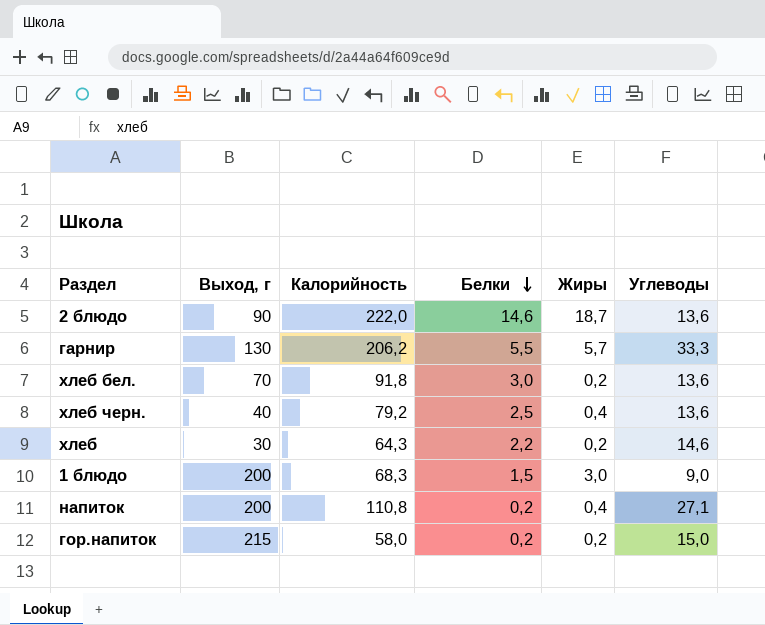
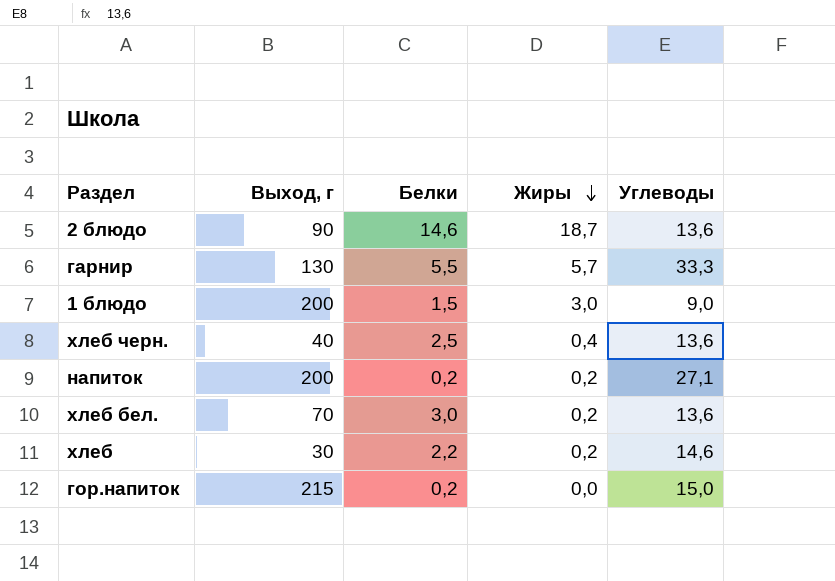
row order: Белки descending -> Жиры descending
column Калорийность | position: 3 -> none
напиток | Жиры: 0,4 -> 0,2
гор.напиток | Жиры: 0,2 -> 0,0

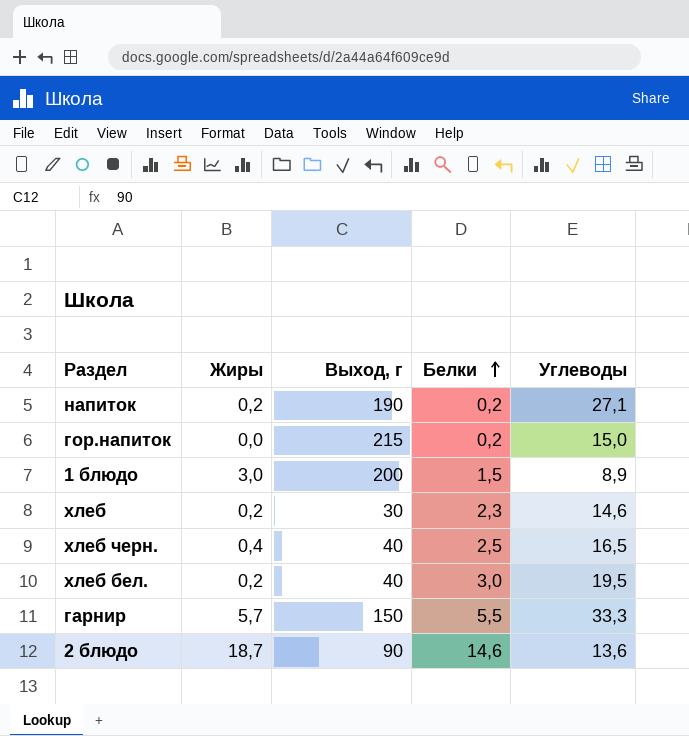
row order: Жиры descending -> Белки ascending
column Жиры | position: 4 -> 2
напиток | Выход, г: 200 -> 190
1 блюдо | Углеводы: 9,0 -> 8,9
хлеб | Белки: 2,2 -> 2,3
хлеб черн. | Углеводы: 13,6 -> 16,5
хлеб бел. | Выход, г: 70 -> 40
хлеб бел. | Углеводы: 13,6 -> 19,5
гарнир | Выход, г: 130 -> 150

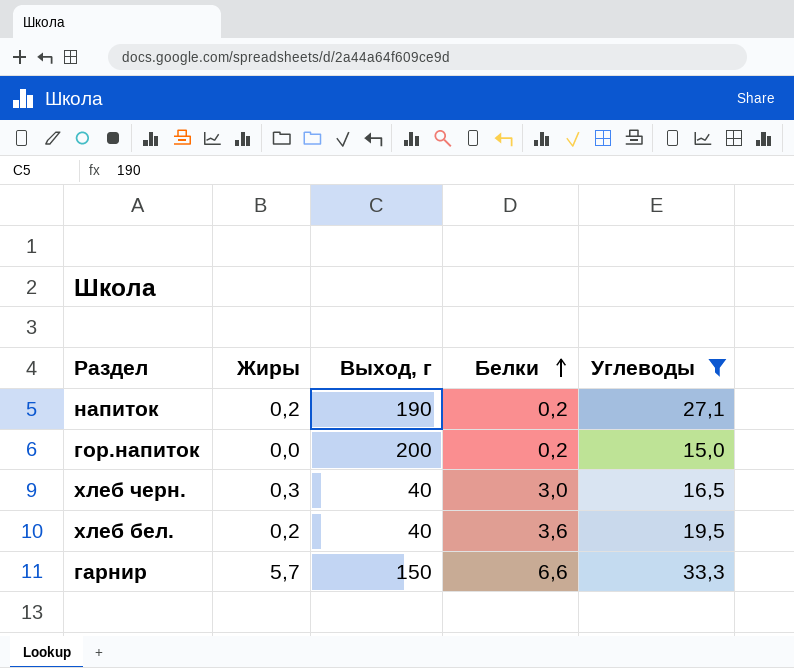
filter: none -> Углеводы >= 15,0
гор.напиток | Выход, г: 215 -> 200
хлеб черн. | Жиры: 0,4 -> 0,3
хлеб черн. | Белки: 2,5 -> 3,0
хлеб бел. | Белки: 3,0 -> 3,6
гарнир | Белки: 5,5 -> 6,6

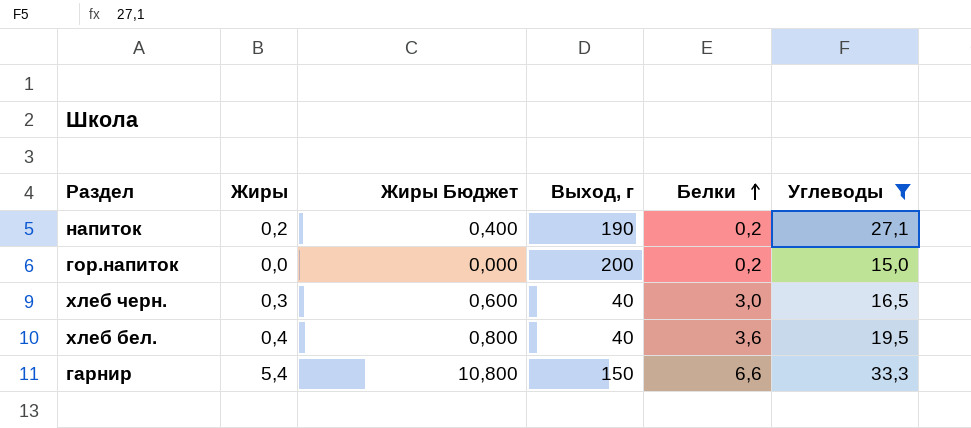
column Жиры Бюджет | formula: none -> [Жиры] * 2
хлеб бел. | Жиры: 0,2 -> 0,4
гарнир | Жиры: 5,7 -> 5,4

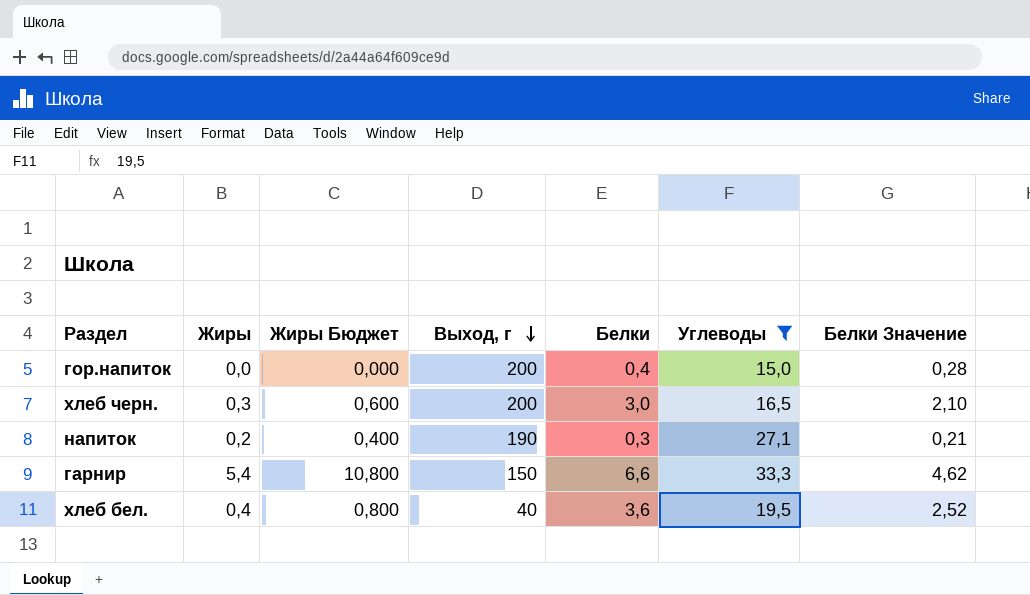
row order: Белки ascending -> Выход, г descending
column Белки Значение | formula: none -> [Белки] * 0,7
гор.напиток | Белки: 0,2 -> 0,4
хлеб черн. | Выход, г: 40 -> 200
напиток | Белки: 0,2 -> 0,3

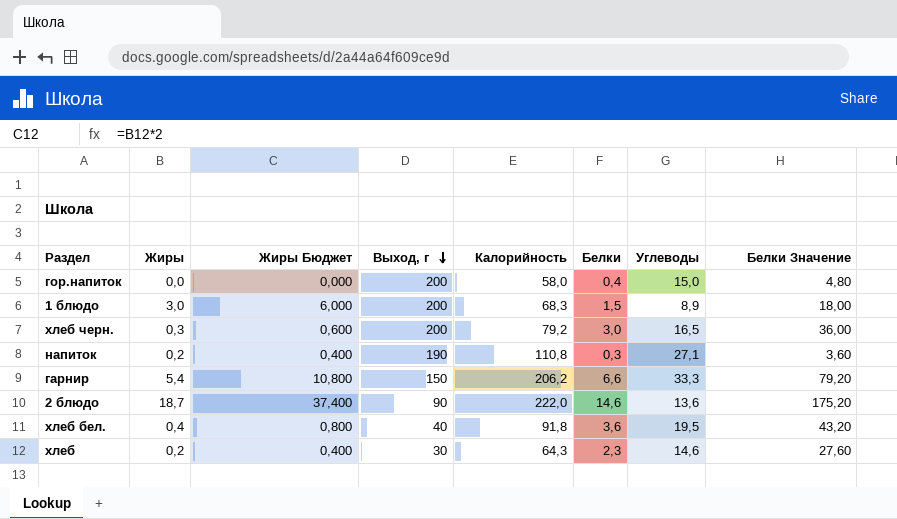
filter: Углеводы >= 15,0 -> none
column Калорийность | position: none -> 5
column Белки Значение | formula: [Белки] * 0,7 -> [Белки] * 12

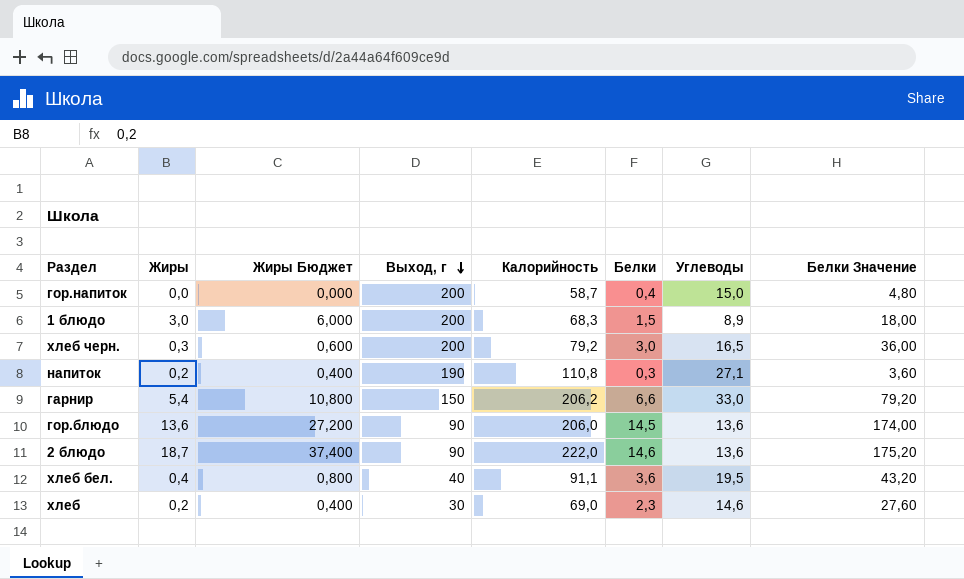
гор.напиток | Калорийность: 58,0 -> 58,7
гарнир | Углеводы: 33,3 -> 33,0
row гор.блюдо: none -> 13,6 | 27,200 | 90 | 206,0 | 14,5 | 13,6 | 174,00
хлеб бел. | Калорийность: 91,8 -> 91,1
хлеб | Калорийность: 64,3 -> 69,0

